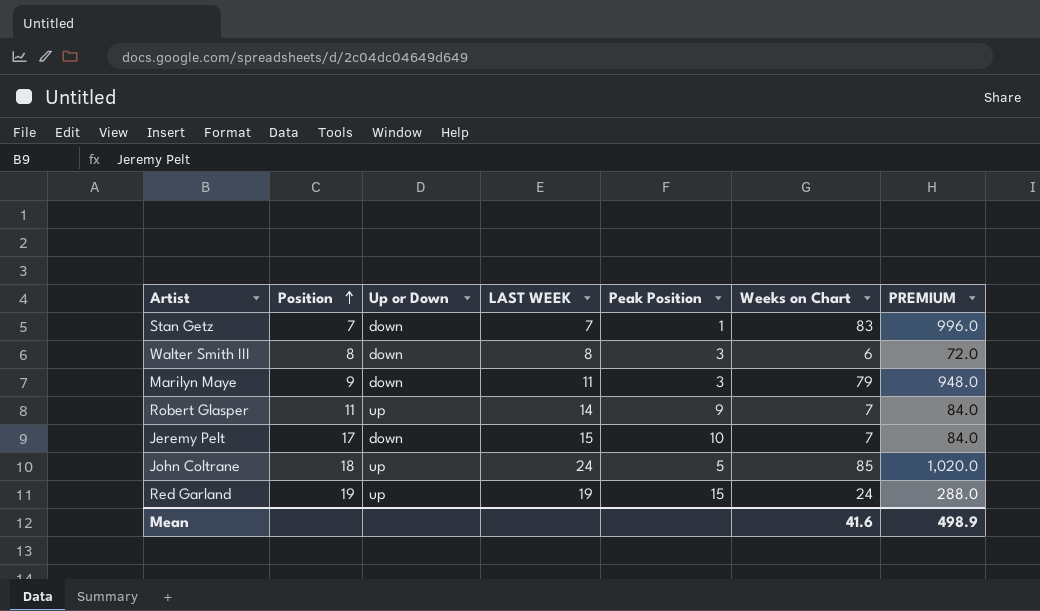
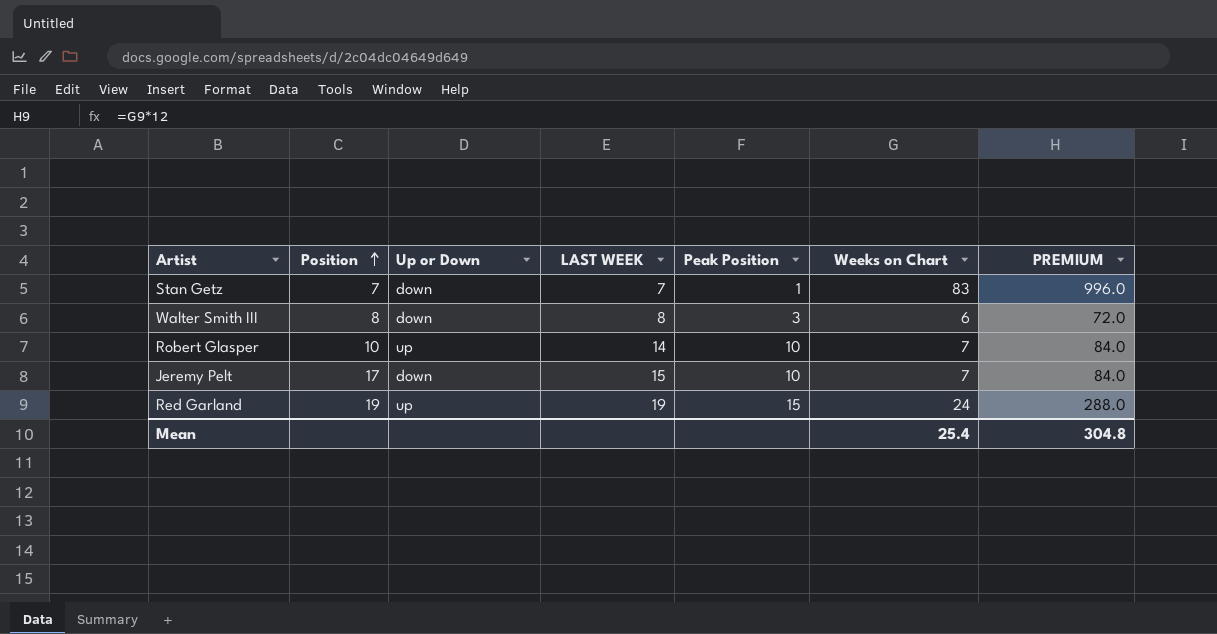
row Marilyn Maye: 9 | down | 11 | 3 | 79 | 948.0 -> none
row John Coltrane: 18 | up | 24 | 5 | 85 | 1,020.0 -> none
Robert Glasper | Position: 11 -> 10
Robert Glasper | Peak Position: 9 -> 10
Mean | Weeks on Chart: 41.6 -> 25.4
Mean | PREMIUM: 498.9 -> 304.8

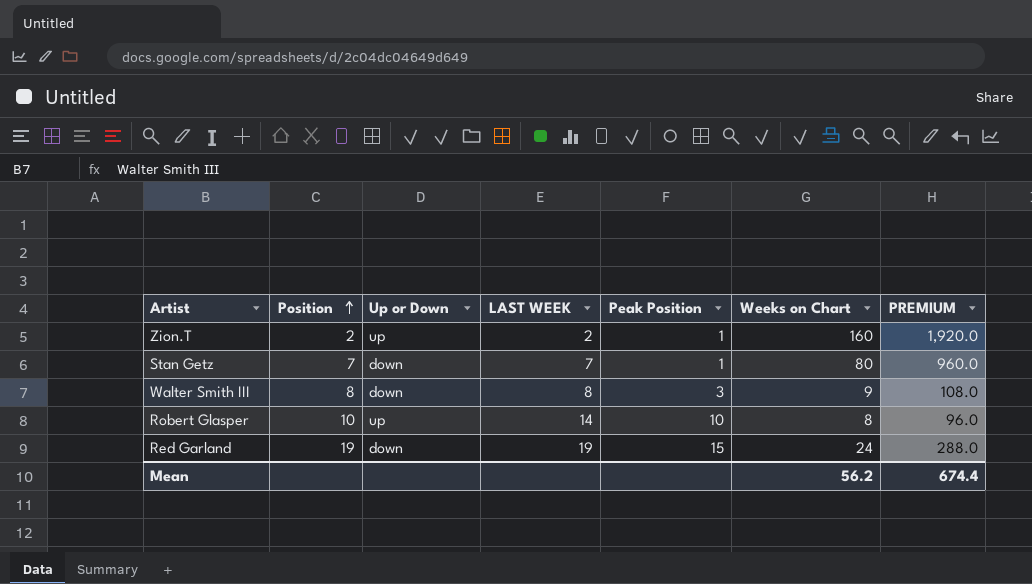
row Jeremy Pelt: 17 | down | 15 | 10 | 7 | 84.0 -> none
row Zion.T: none -> 2 | up | 2 | 1 | 160 | 1,920.0
Stan Getz | Weeks on Chart: 83 -> 80
Stan Getz | PREMIUM: 996.0 -> 960.0
Walter Smith III | Weeks on Chart: 6 -> 9
Walter Smith III | PREMIUM: 72.0 -> 108.0
Robert Glasper | Weeks on Chart: 7 -> 8
Robert Glasper | PREMIUM: 84.0 -> 96.0
Red Garland | Up or Down: up -> down
Mean | Weeks on Chart: 25.4 -> 56.2
Mean | PREMIUM: 304.8 -> 674.4

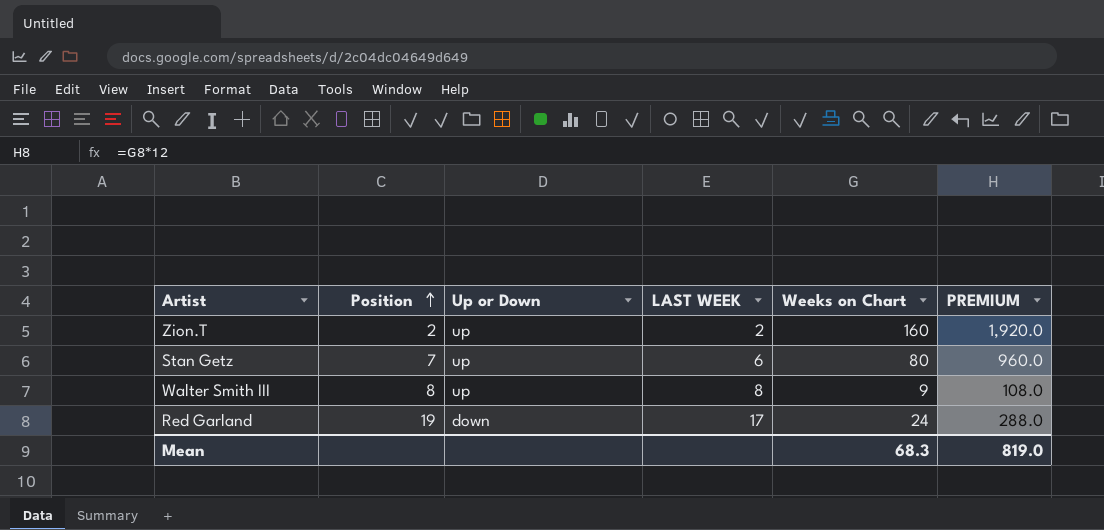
column Peak Position | position: 5 -> none
row Robert Glasper: 10 | up | 14 | 10 | 8 | 96.0 -> none
Stan Getz | Up or Down: down -> up
Stan Getz | LAST WEEK: 7 -> 6
Walter Smith III | Up or Down: down -> up
Red Garland | LAST WEEK: 19 -> 17
Mean | Weeks on Chart: 56.2 -> 68.3
Mean | PREMIUM: 674.4 -> 819.0

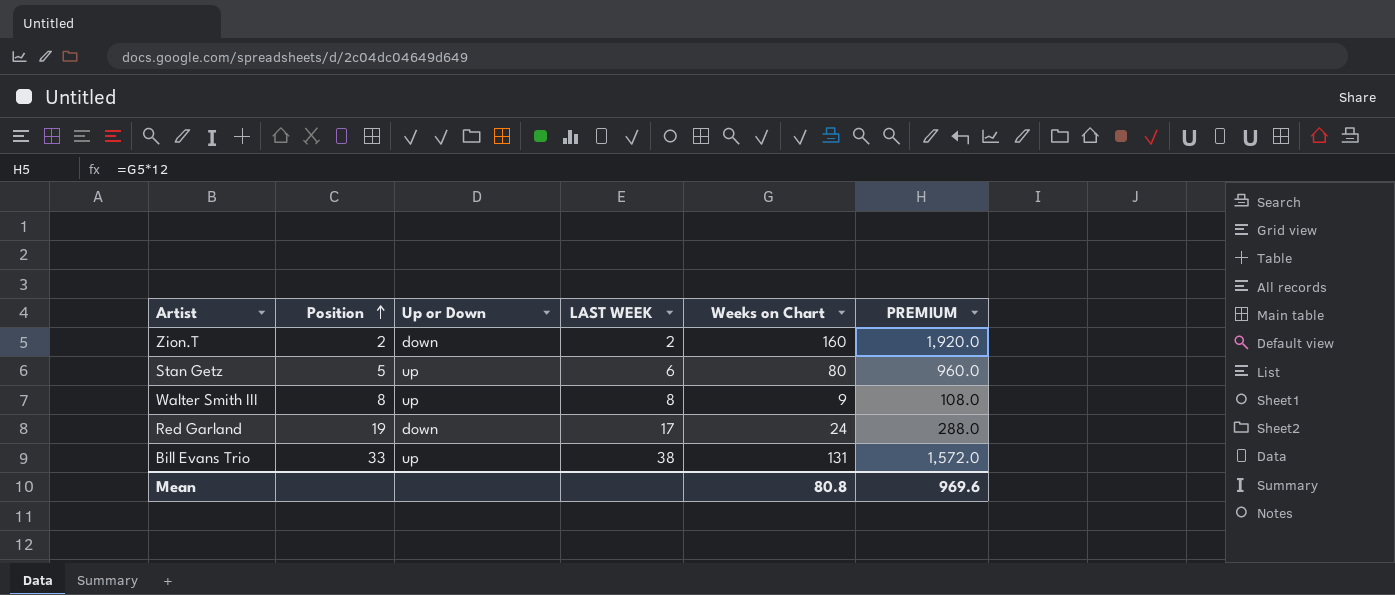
Zion.T | Up or Down: up -> down
Stan Getz | Position: 7 -> 5
row Bill Evans Trio: none -> 33 | up | 38 | 131 | 1,572.0
Mean | Weeks on Chart: 68.3 -> 80.8
Mean | PREMIUM: 819.0 -> 969.6

